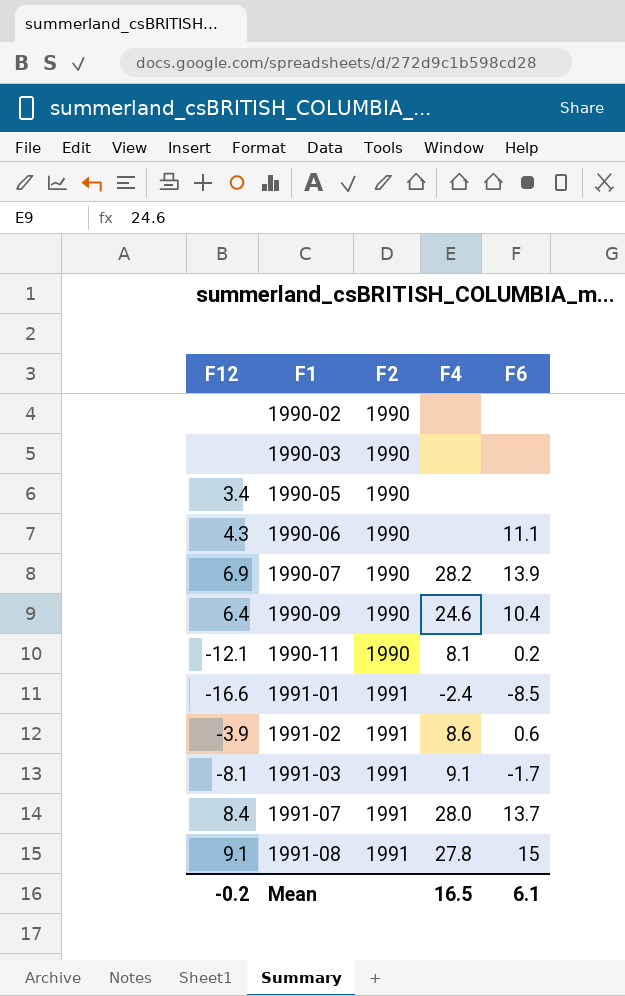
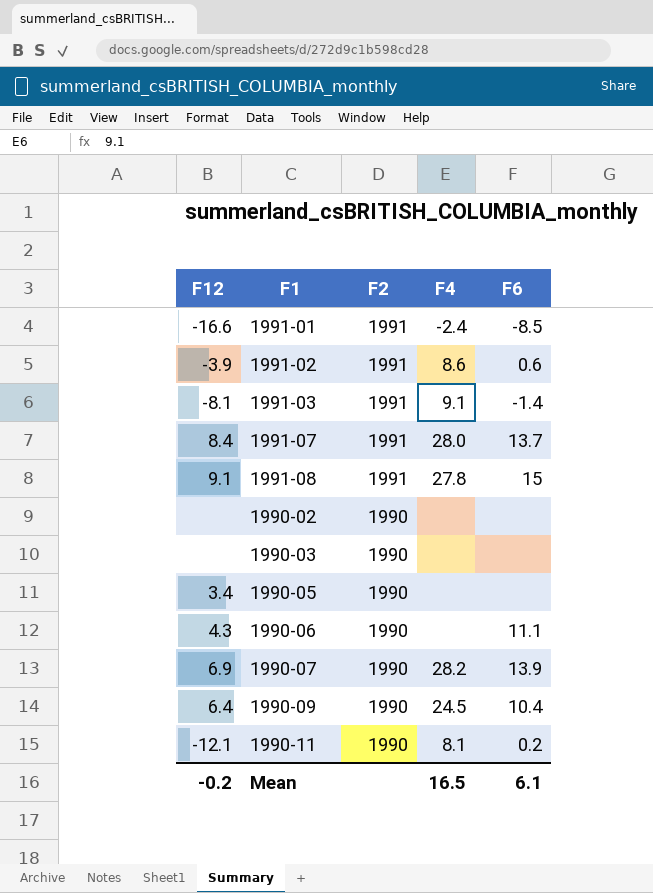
row order: F1 ascending -> F2 descending
1991-03 | F6: -1.7 -> -1.4
1990-09 | F4: 24.6 -> 24.5

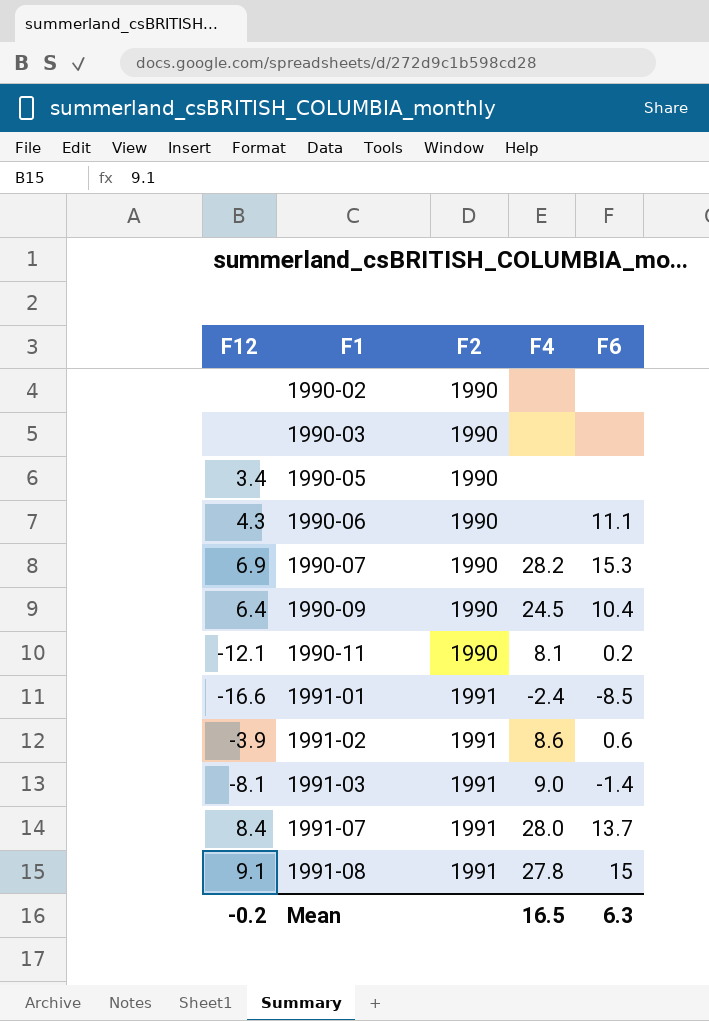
row order: F2 descending -> F1 ascending
1990-07 | F6: 13.9 -> 15.3
1991-03 | F4: 9.1 -> 9.0
Mean | F6: 6.1 -> 6.3

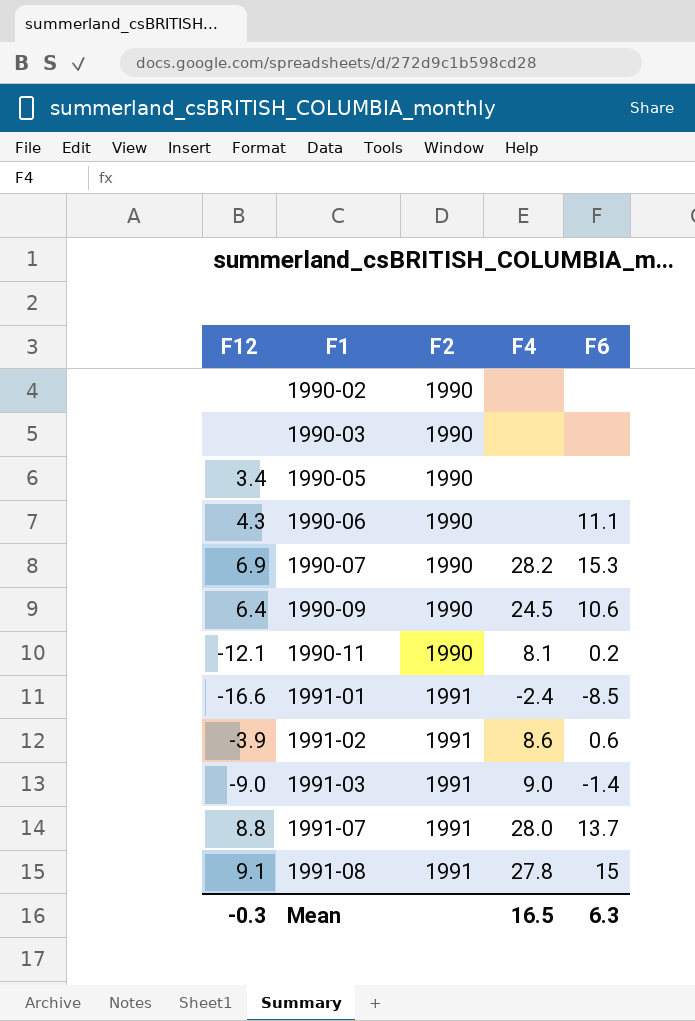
1990-09 | F6: 10.4 -> 10.6
1991-03 | F12: -8.1 -> -9.0
1991-07 | F12: 8.4 -> 8.8
Mean | F12: -0.2 -> -0.3

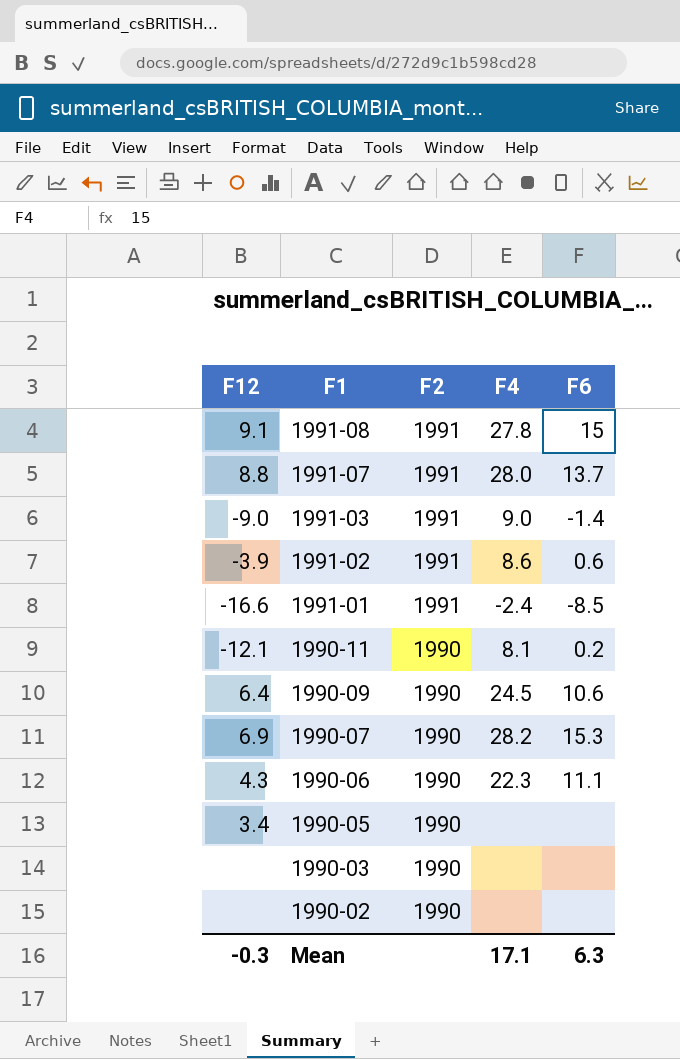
row order: F1 ascending -> F1 descending
1990-06 | F4: none -> 22.3
Mean | F4: 16.5 -> 17.1

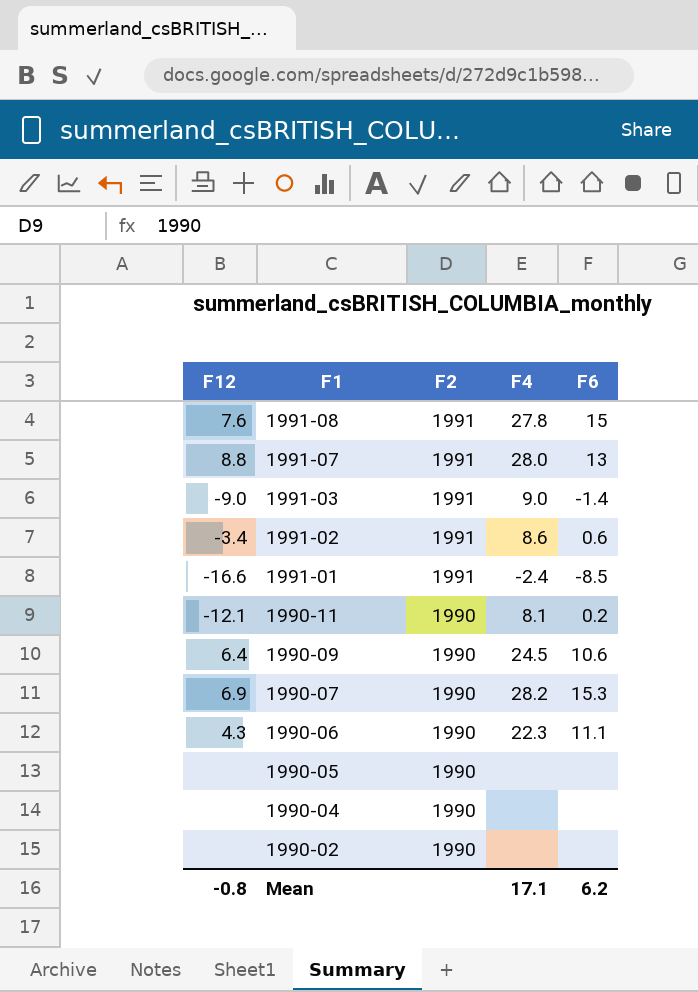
row 1990-03: none | 1990 | none | none -> none
1991-08 | F12: 9.1 -> 7.6
1991-07 | F6: 13.7 -> 13
1991-02 | F12: -3.9 -> -3.4
1990-05 | F12: 3.4 -> none
row 1990-04: none -> none | 1990 | none | none
Mean | F12: -0.3 -> -0.8
Mean | F6: 6.3 -> 6.2

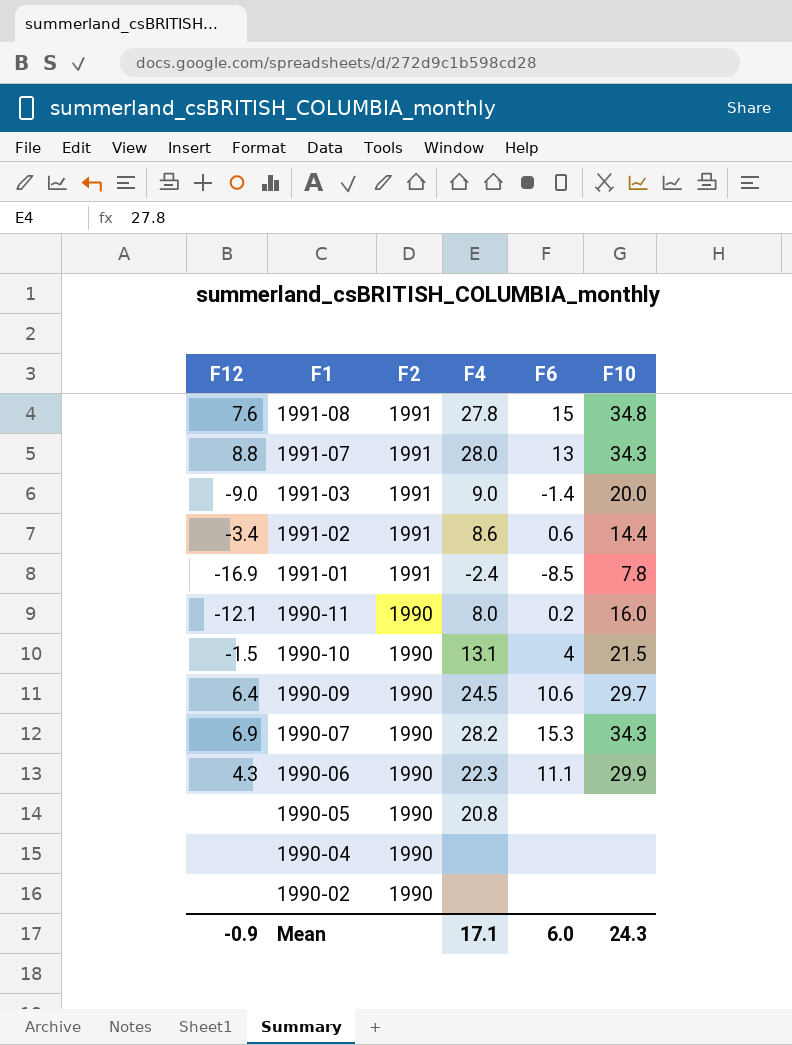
column F10 | position: none -> 6
1991-01 | F12: -16.6 -> -16.9
1990-11 | F4: 8.1 -> 8.0
row 1990-10: none -> -1.5 | 1990 | 13.1 | 4 | 21.5
1990-05 | F4: none -> 20.8
Mean | F12: -0.8 -> -0.9
Mean | F6: 6.2 -> 6.0

